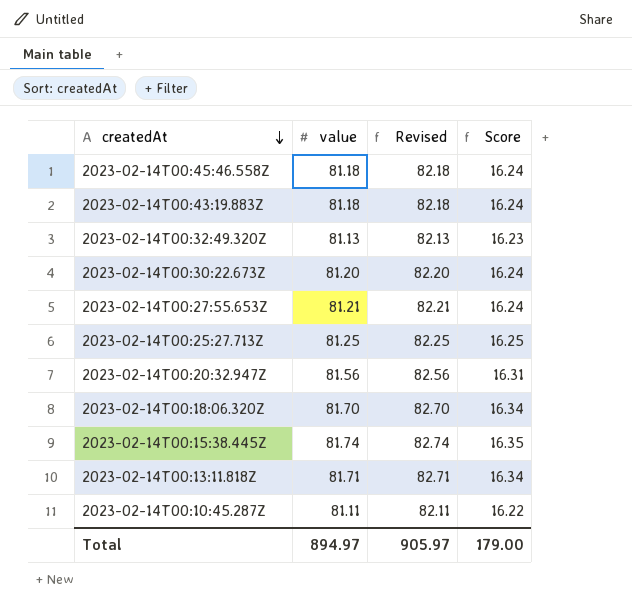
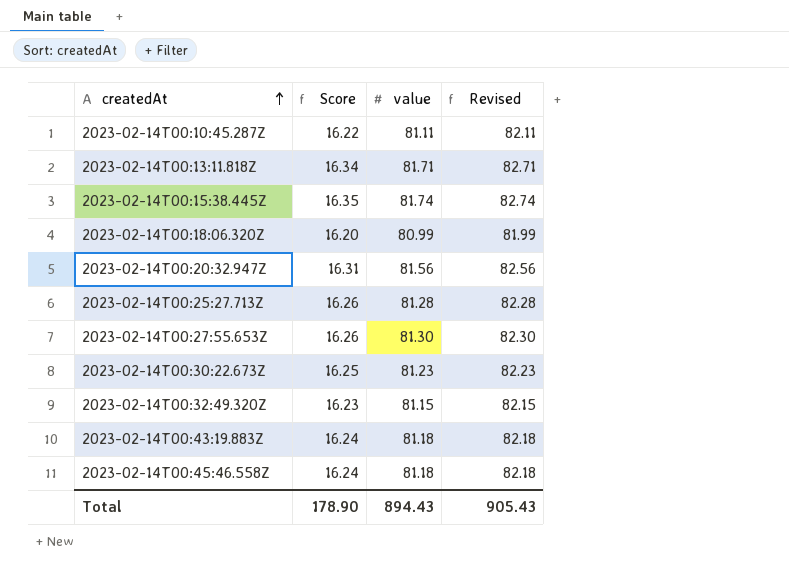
row order: createdAt descending -> createdAt ascending
column Score | position: 4 -> 2
2023-02-14T00:18:06.320Z | Score: 16.34 -> 16.20
2023-02-14T00:18:06.320Z | value: 81.70 -> 80.99
2023-02-14T00:18:06.320Z | Revised: 82.70 -> 81.99
2023-02-14T00:25:27.713Z | Score: 16.25 -> 16.26
2023-02-14T00:25:27.713Z | value: 81.25 -> 81.28
2023-02-14T00:25:27.713Z | Revised: 82.25 -> 82.28
2023-02-14T00:27:55.653Z | Score: 16.24 -> 16.26
2023-02-14T00:27:55.653Z | value: 81.21 -> 81.30
2023-02-14T00:27:55.653Z | Revised: 82.21 -> 82.30
2023-02-14T00:30:22.673Z | Score: 16.24 -> 16.25
2023-02-14T00:30:22.673Z | value: 81.20 -> 81.23
2023-02-14T00:30:22.673Z | Revised: 82.20 -> 82.23
2023-02-14T00:32:49.320Z | value: 81.13 -> 81.15
2023-02-14T00:32:49.320Z | Revised: 82.13 -> 82.15
Total | Score: 179.00 -> 178.90
Total | value: 894.97 -> 894.43
Total | Revised: 905.97 -> 905.43

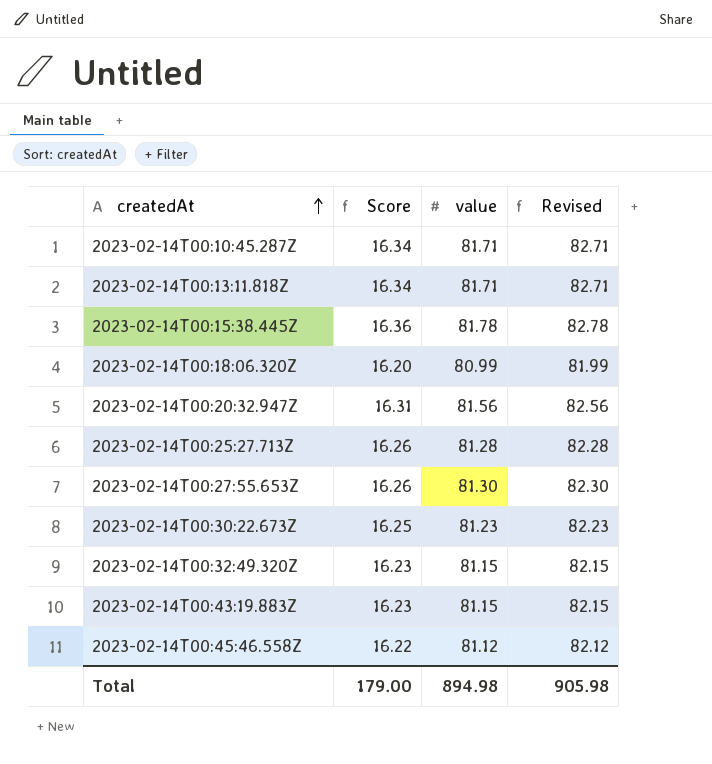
2023-02-14T00:10:45.287Z | Score: 16.22 -> 16.34
2023-02-14T00:10:45.287Z | value: 81.11 -> 81.71
2023-02-14T00:10:45.287Z | Revised: 82.11 -> 82.71
2023-02-14T00:15:38.445Z | Score: 16.35 -> 16.36
2023-02-14T00:15:38.445Z | value: 81.74 -> 81.78
2023-02-14T00:15:38.445Z | Revised: 82.74 -> 82.78
2023-02-14T00:43:19.883Z | Score: 16.24 -> 16.23
2023-02-14T00:43:19.883Z | value: 81.18 -> 81.15
2023-02-14T00:43:19.883Z | Revised: 82.18 -> 82.15
2023-02-14T00:45:46.558Z | Score: 16.24 -> 16.22
2023-02-14T00:45:46.558Z | value: 81.18 -> 81.12
2023-02-14T00:45:46.558Z | Revised: 82.18 -> 82.12
Total | Score: 178.90 -> 179.00
Total | value: 894.43 -> 894.98
Total | Revised: 905.43 -> 905.98

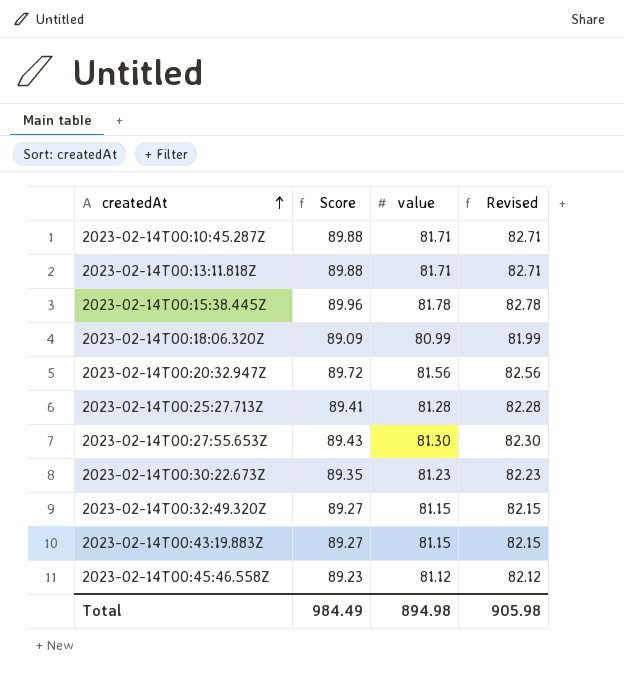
column Score | formula: [value] * 0.2 -> [value] * 1.1
Total | Score: 179.00 -> 984.49

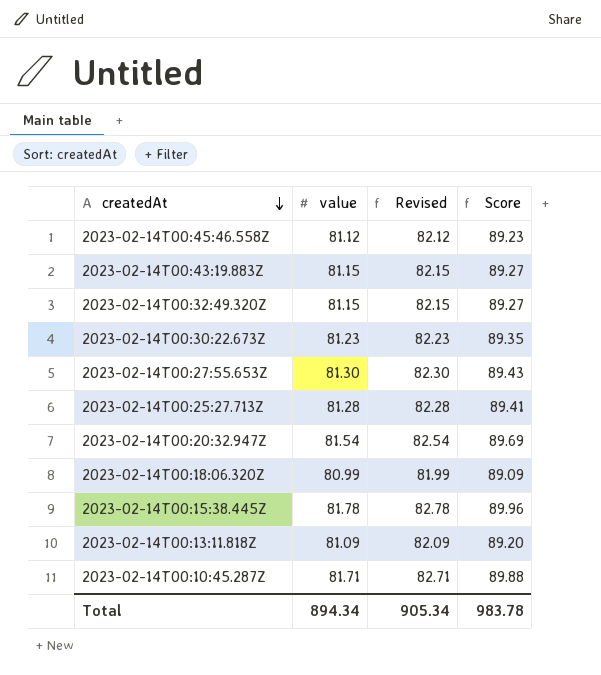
row order: createdAt ascending -> createdAt descending
column Score | position: 2 -> 4
2023-02-14T00:20:32.947Z | value: 81.56 -> 81.54
2023-02-14T00:20:32.947Z | Revised: 82.56 -> 82.54
2023-02-14T00:20:32.947Z | Score: 89.72 -> 89.69
2023-02-14T00:13:11.818Z | value: 81.71 -> 81.09
2023-02-14T00:13:11.818Z | Revised: 82.71 -> 82.09
2023-02-14T00:13:11.818Z | Score: 89.88 -> 89.20
Total | value: 894.98 -> 894.34
Total | Revised: 905.98 -> 905.34
Total | Score: 984.49 -> 983.78

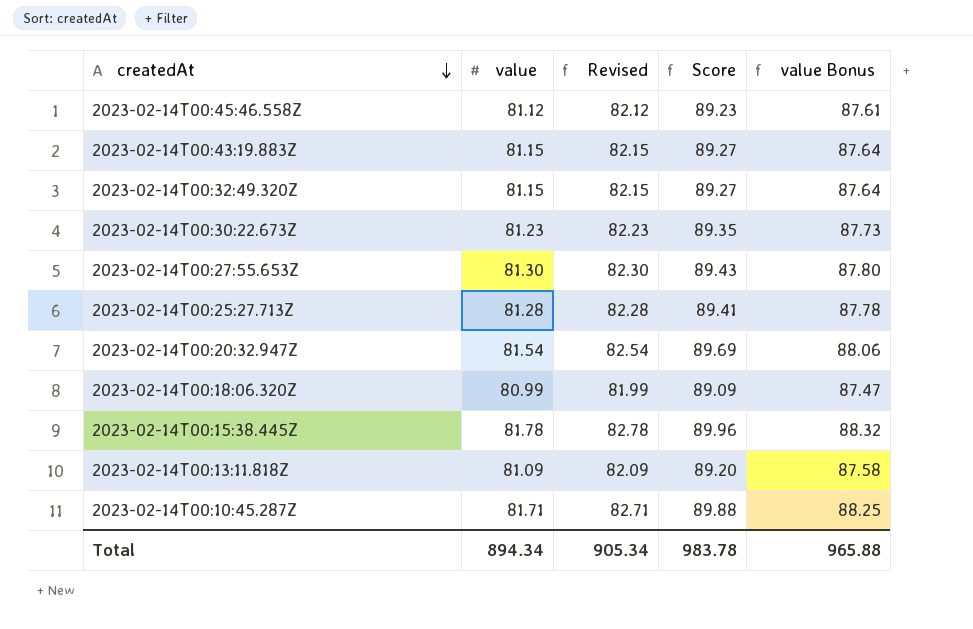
column value Bonus | formula: none -> [value] * 1.08

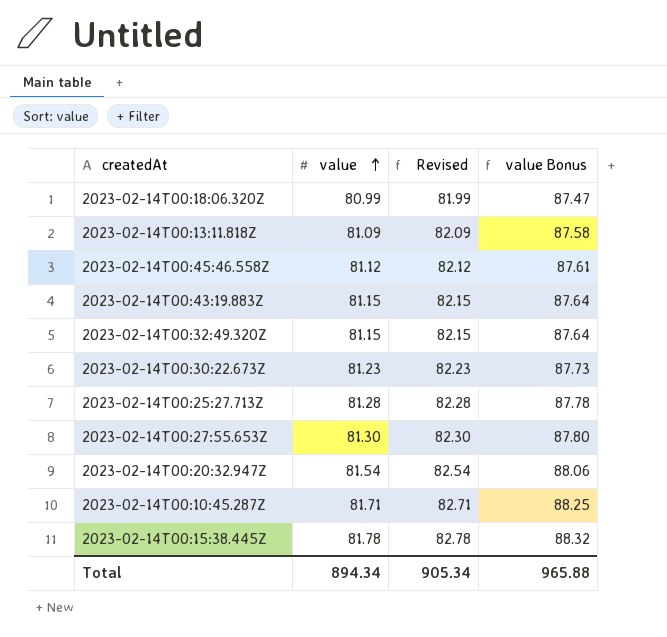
row order: createdAt descending -> value ascending
column Score | formula: [value] * 1.1 -> none

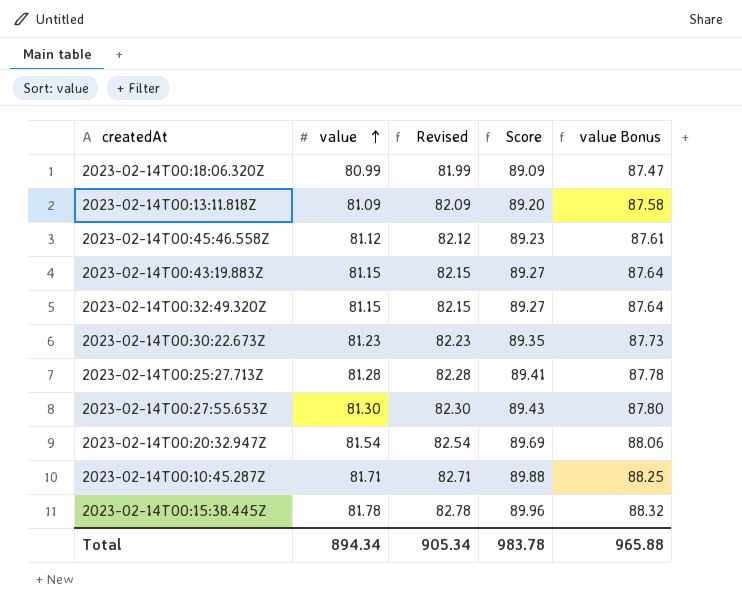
column Score | formula: none -> [value] * 1.1

